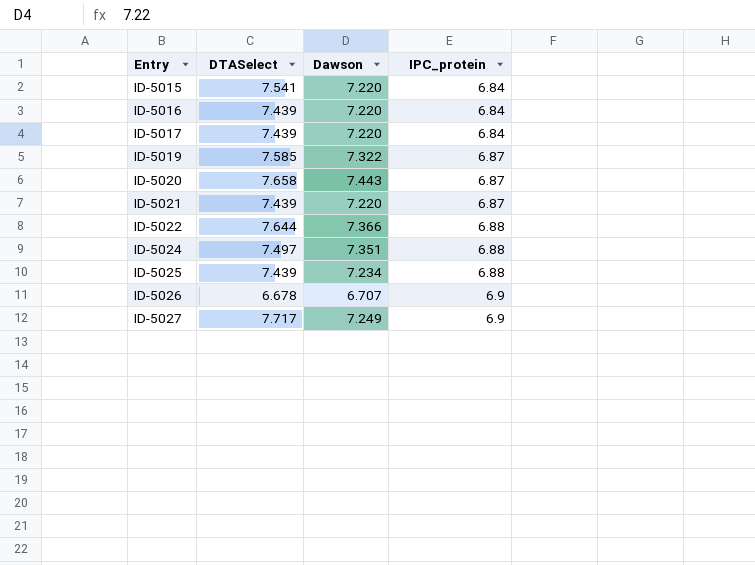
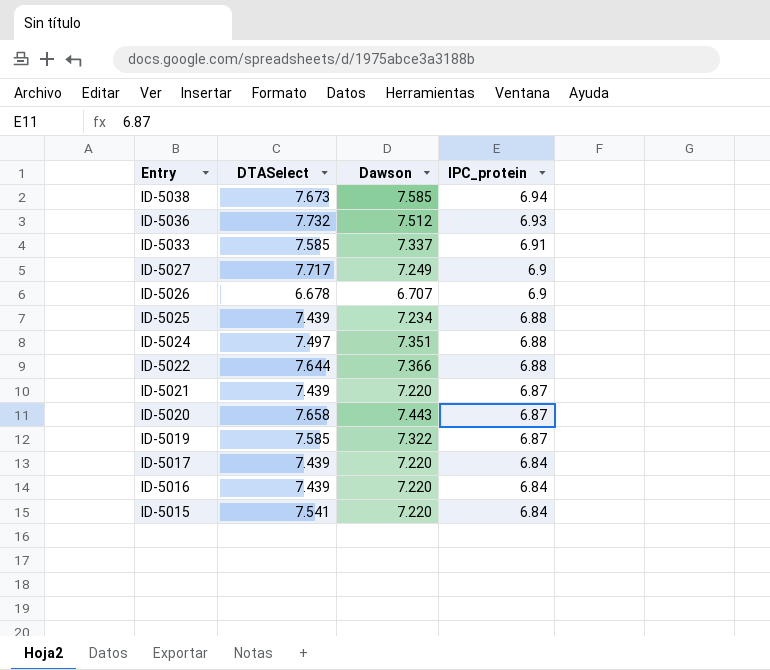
row order: Entry ascending -> Entry descending
row ID-5038: none -> 7.673 | 7.585 | 6.94
row ID-5036: none -> 7.732 | 7.512 | 6.93
row ID-5033: none -> 7.585 | 7.337 | 6.91

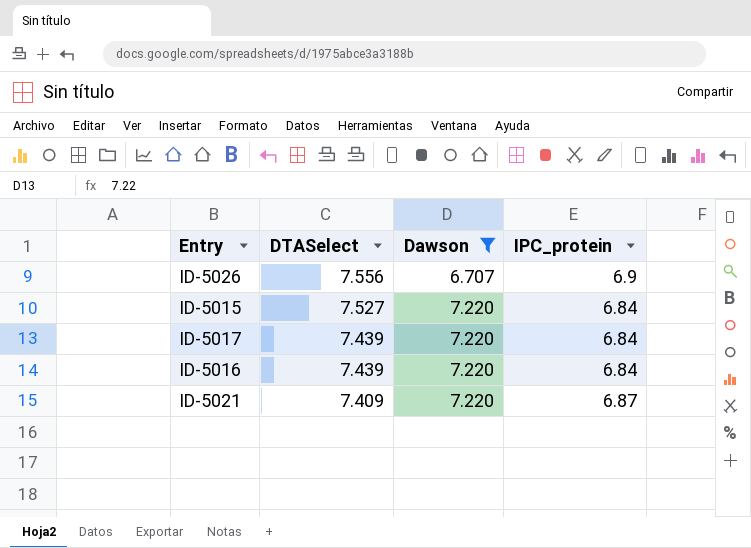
filter: none -> Dawson <= 7.220
row order: Entry descending -> DTASelect descending
ID-5026 | DTASelect: 6.678 -> 7.556
ID-5015 | DTASelect: 7.541 -> 7.527
ID-5021 | DTASelect: 7.439 -> 7.409

